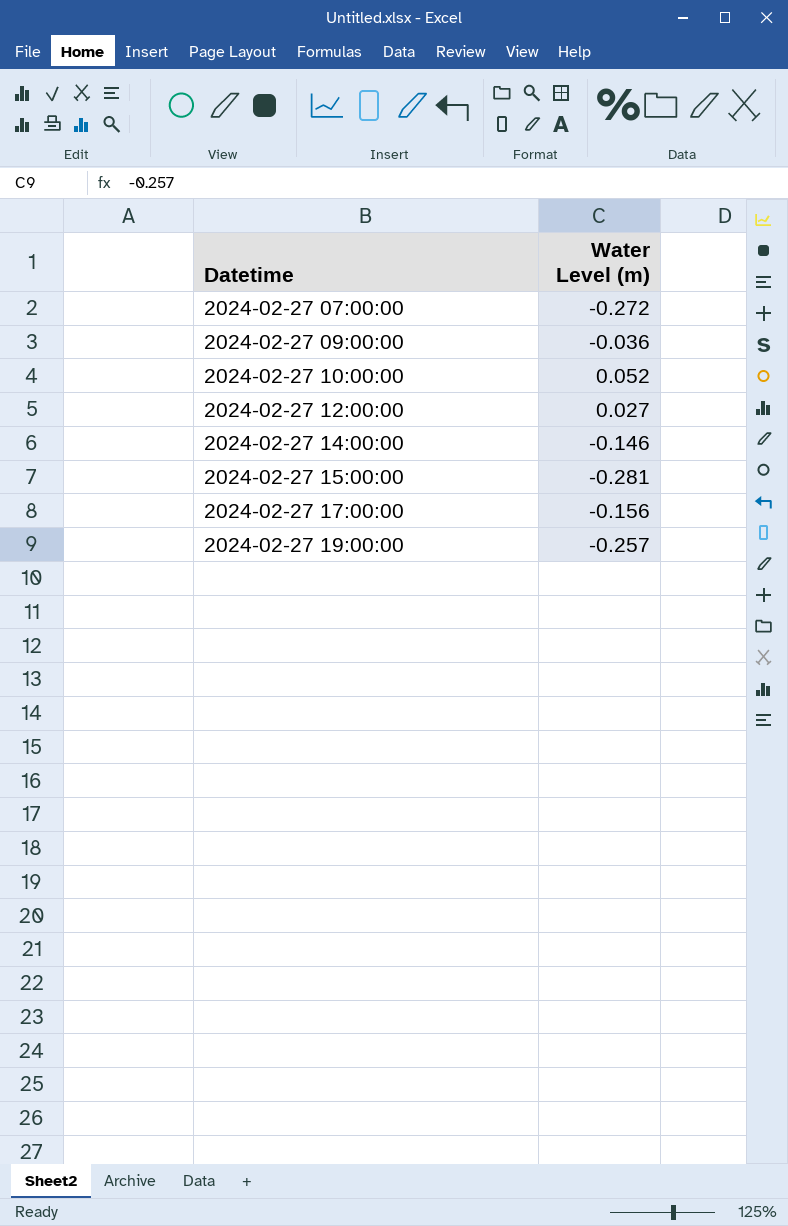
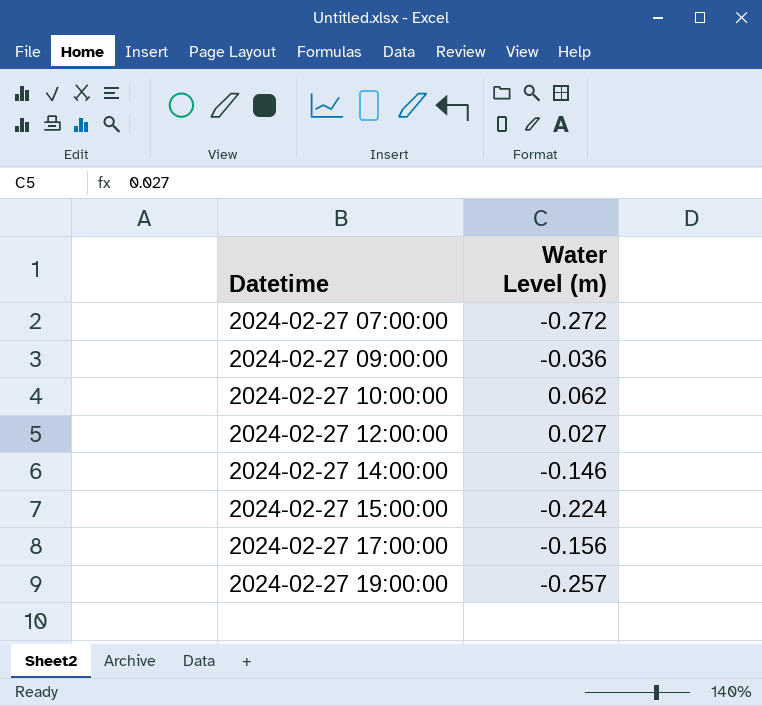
2024-02-27 10:00:00 | Water Level (m): 0.052 -> 0.062
2024-02-27 15:00:00 | Water Level (m): -0.281 -> -0.224

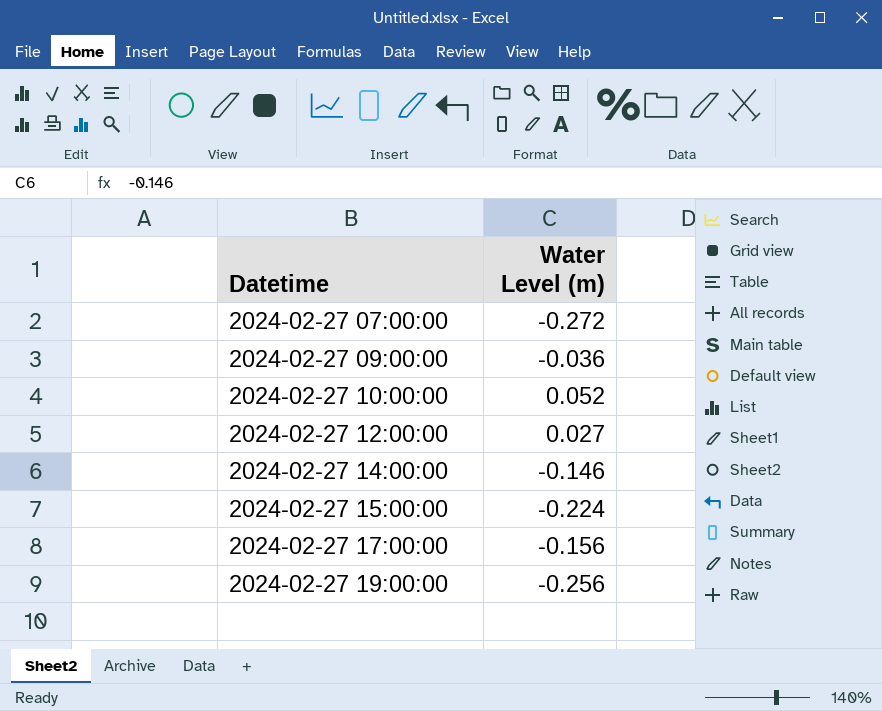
2024-02-27 10:00:00 | Water Level (m): 0.062 -> 0.052
2024-02-27 19:00:00 | Water Level (m): -0.257 -> -0.256

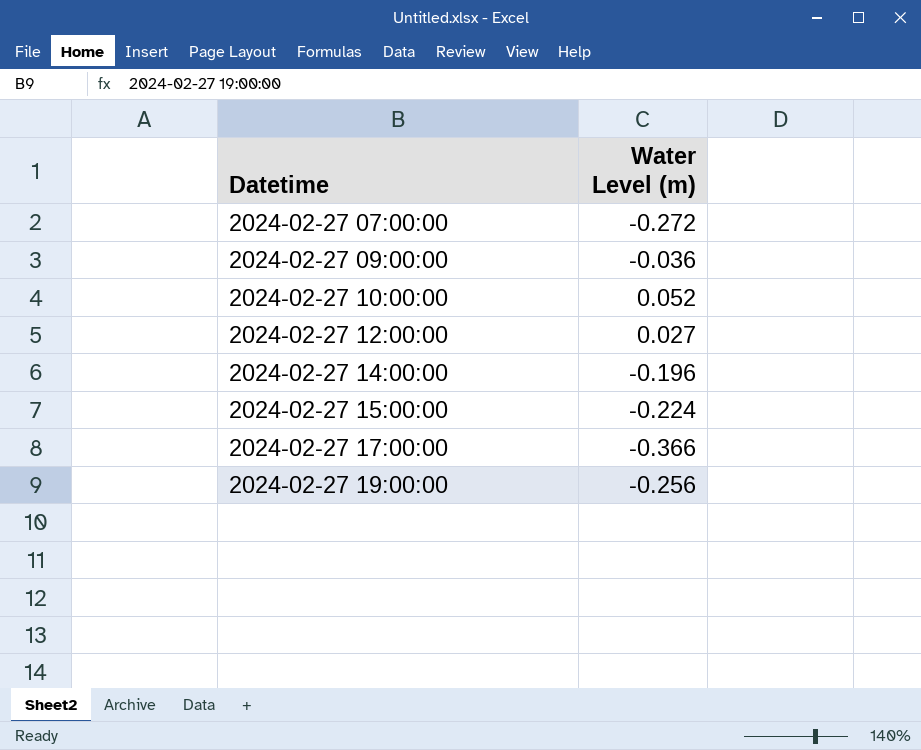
2024-02-27 14:00:00 | Water Level (m): -0.146 -> -0.196
2024-02-27 17:00:00 | Water Level (m): -0.156 -> -0.366

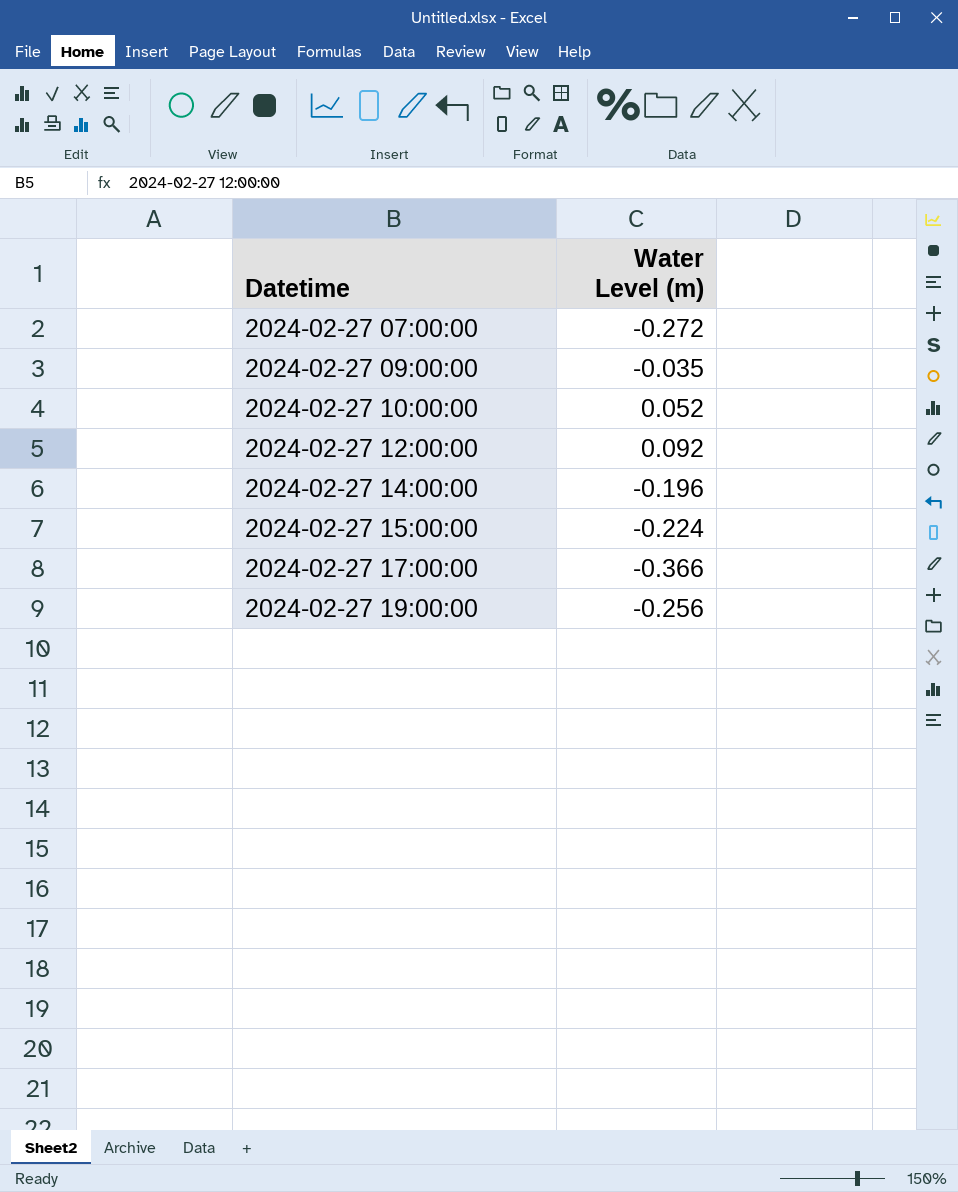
2024-02-27 09:00:00 | Water Level (m): -0.036 -> -0.035
2024-02-27 12:00:00 | Water Level (m): 0.027 -> 0.092

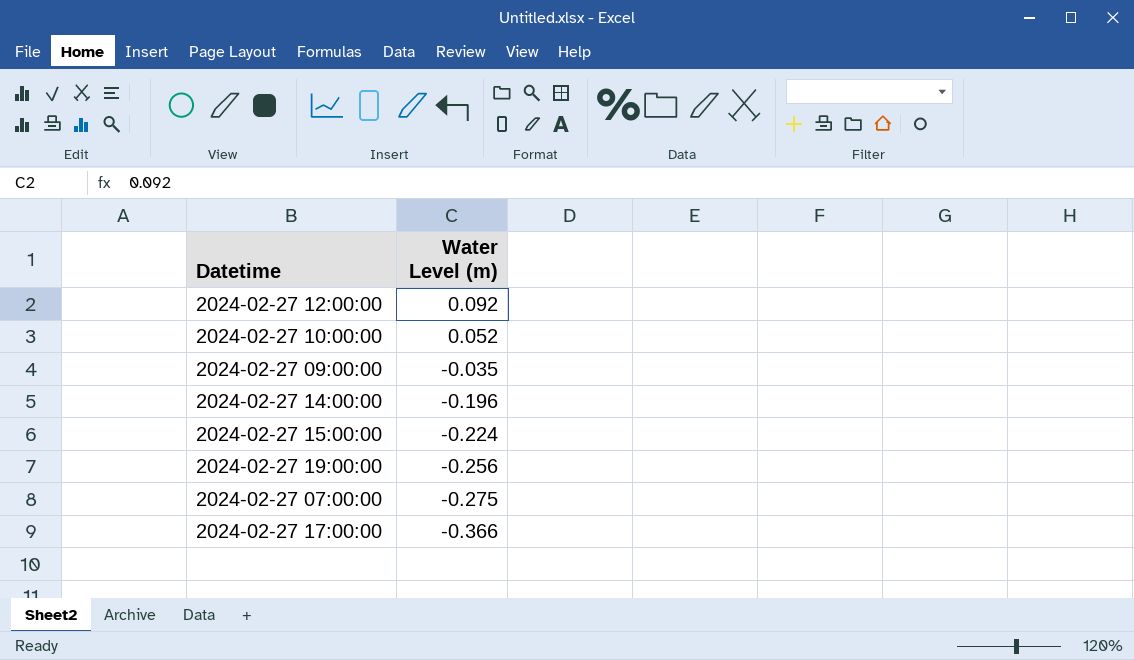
row order: Datetime ascending -> Water Level (m) descending
2024-02-27 07:00:00 | Water Level (m): -0.272 -> -0.275

